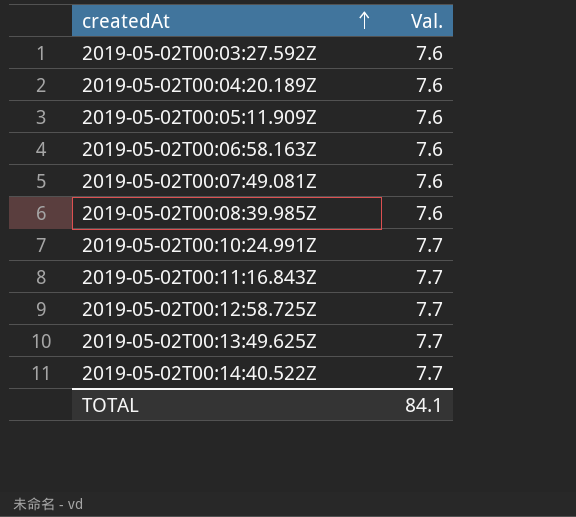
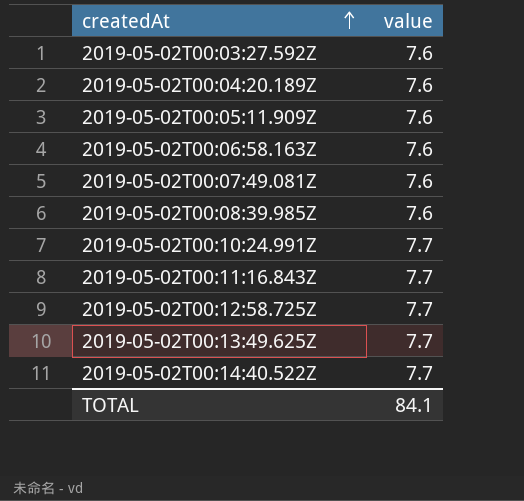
column name: Val. -> value

